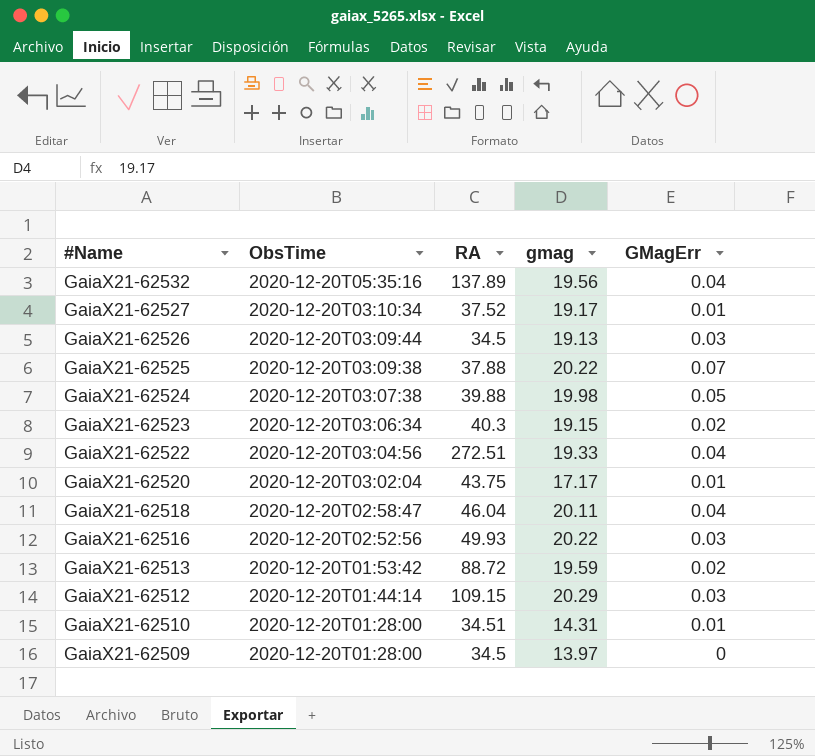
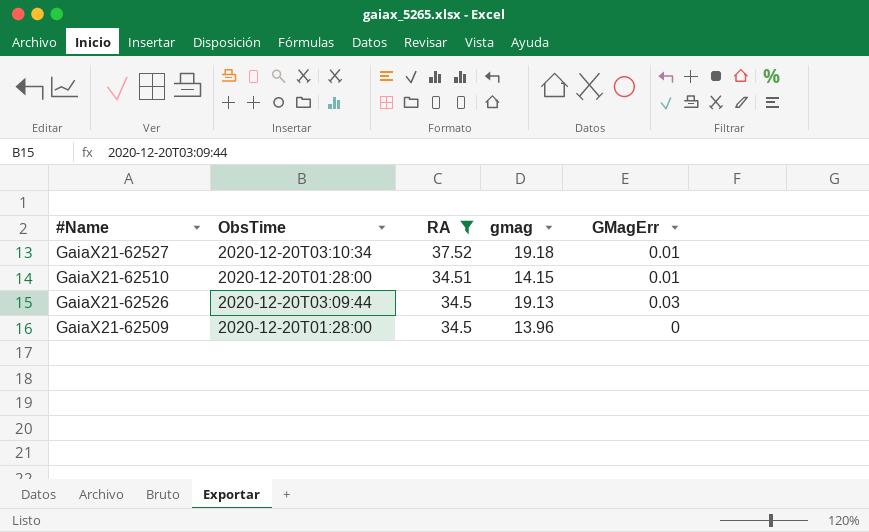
filter: none -> RA <= 37.52
row order: #Name descending -> RA descending
GaiaX21-62527 | gmag: 19.17 -> 19.18
GaiaX21-62510 | gmag: 14.31 -> 14.15
GaiaX21-62509 | gmag: 13.97 -> 13.96

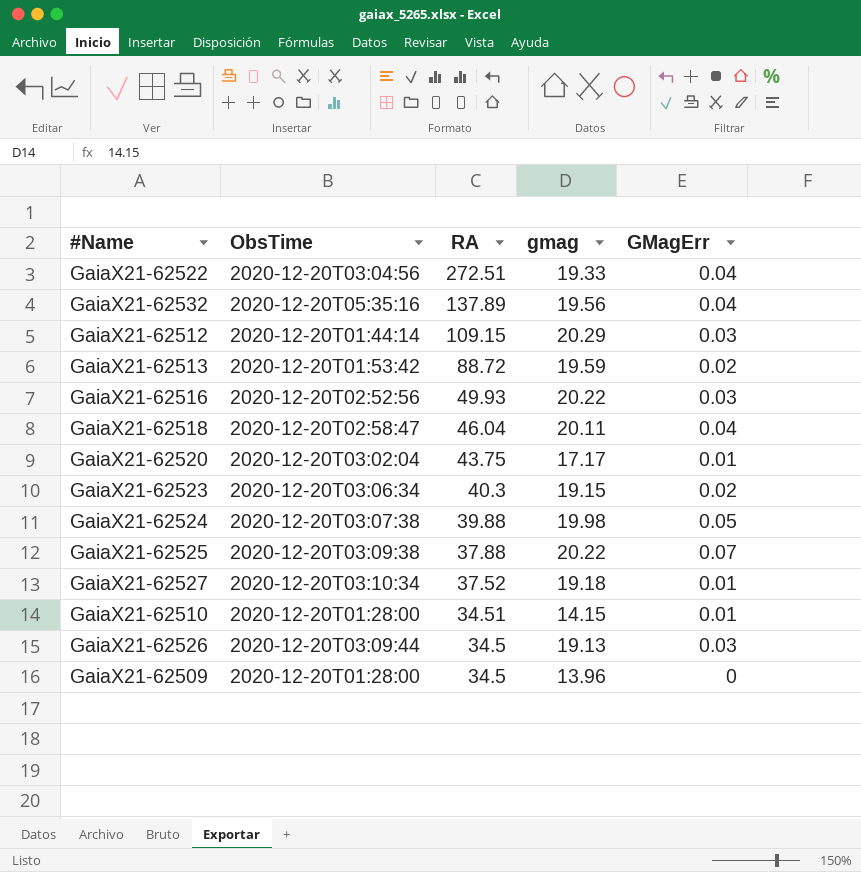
filter: RA <= 37.52 -> none

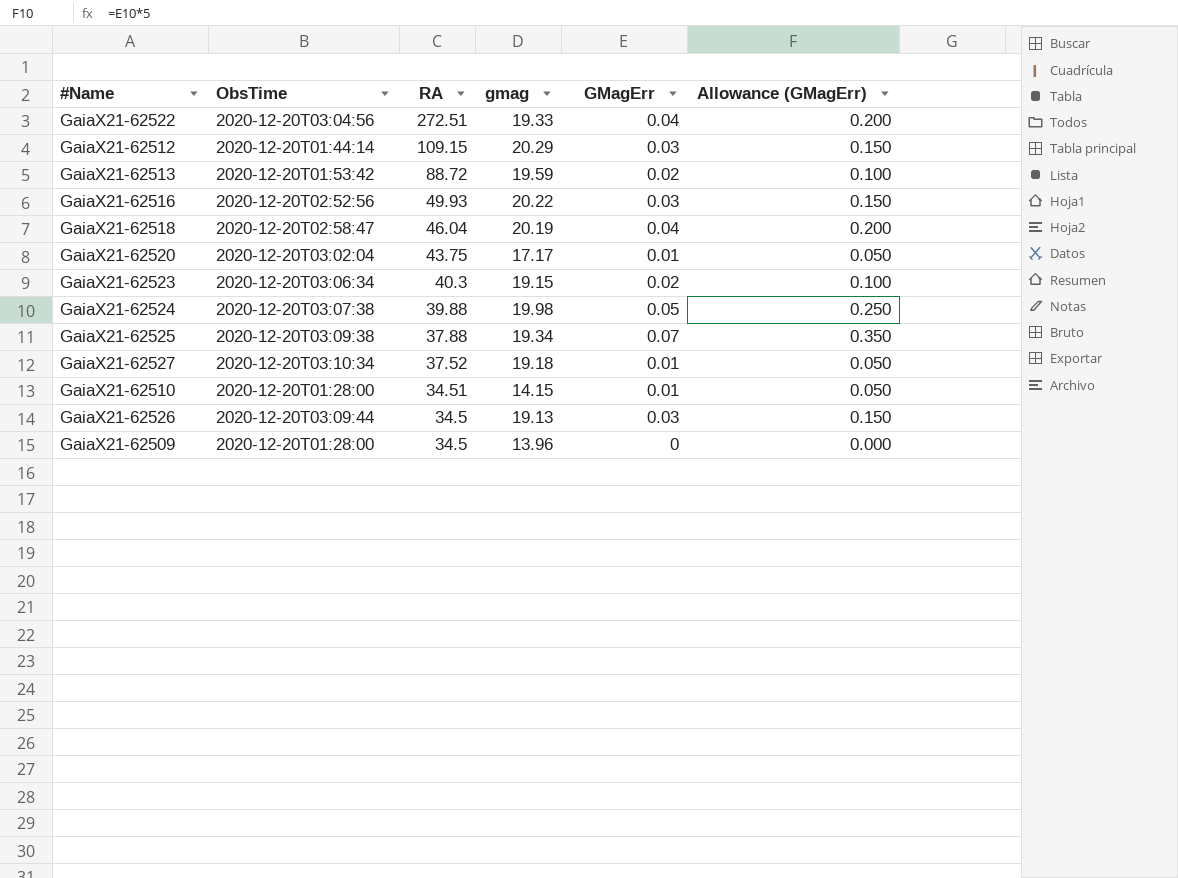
column Allowance (GMagErr) | formula: none -> [GMagErr] * 5
row GaiaX21-62532: 2020-12-20T05:35:16 | 137.89 | 19.56 | 0.04 -> none
GaiaX21-62518 | gmag: 20.11 -> 20.19
GaiaX21-62525 | gmag: 20.22 -> 19.34

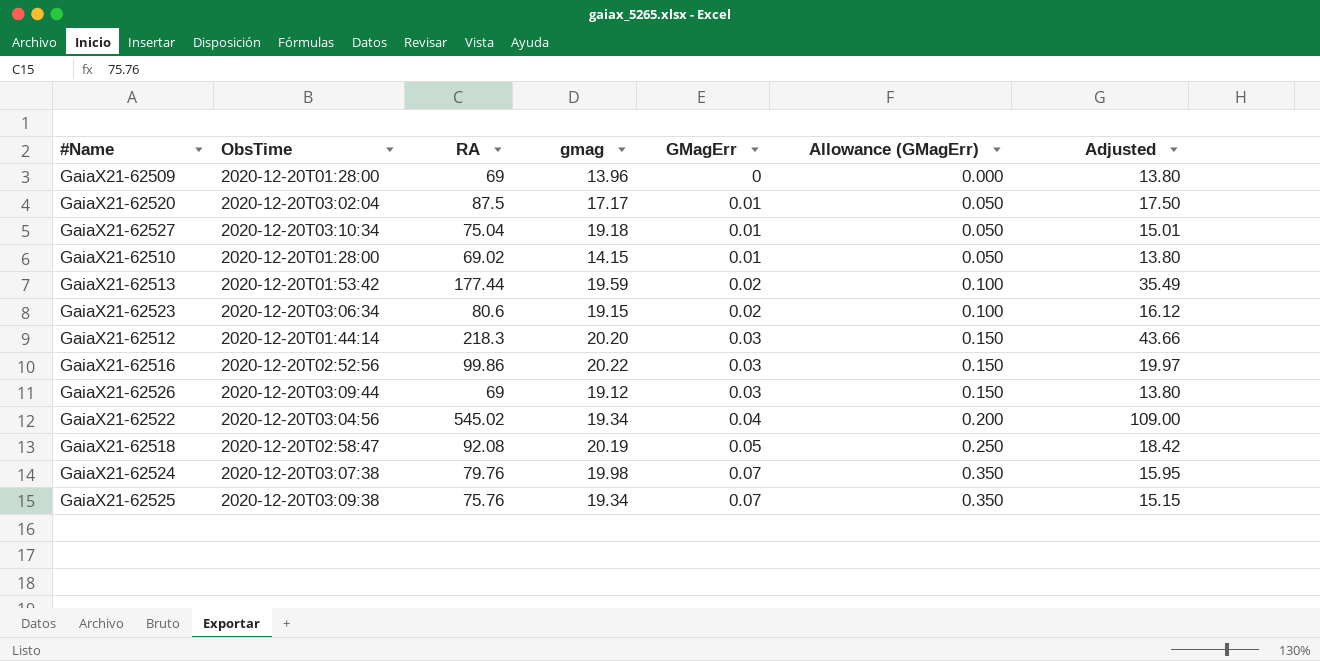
row order: RA descending -> GMagErr ascending
column Adjusted | formula: none -> [RA] * 0.2
GaiaX21-62509 | RA: 34.5 -> 69
GaiaX21-62520 | RA: 43.75 -> 87.5
GaiaX21-62527 | RA: 37.52 -> 75.04
GaiaX21-62510 | RA: 34.51 -> 69.02
GaiaX21-62513 | RA: 88.72 -> 177.44
GaiaX21-62523 | RA: 40.3 -> 80.6
GaiaX21-62512 | RA: 109.15 -> 218.3
GaiaX21-62512 | gmag: 20.29 -> 20.20
GaiaX21-62516 | RA: 49.93 -> 99.86
GaiaX21-62526 | RA: 34.5 -> 69
GaiaX21-62526 | gmag: 19.13 -> 19.12
GaiaX21-62522 | RA: 272.51 -> 545.02
GaiaX21-62522 | gmag: 19.33 -> 19.34
GaiaX21-62518 | RA: 46.04 -> 92.08
GaiaX21-62518 | GMagErr: 0.04 -> 0.05
GaiaX21-62518 | Allowance (GMagErr): 0.200 -> 0.250
GaiaX21-62524 | RA: 39.88 -> 79.76
GaiaX21-62524 | GMagErr: 0.05 -> 0.07
GaiaX21-62524 | Allowance (GMagErr): 0.250 -> 0.350
GaiaX21-62525 | RA: 37.88 -> 75.76

